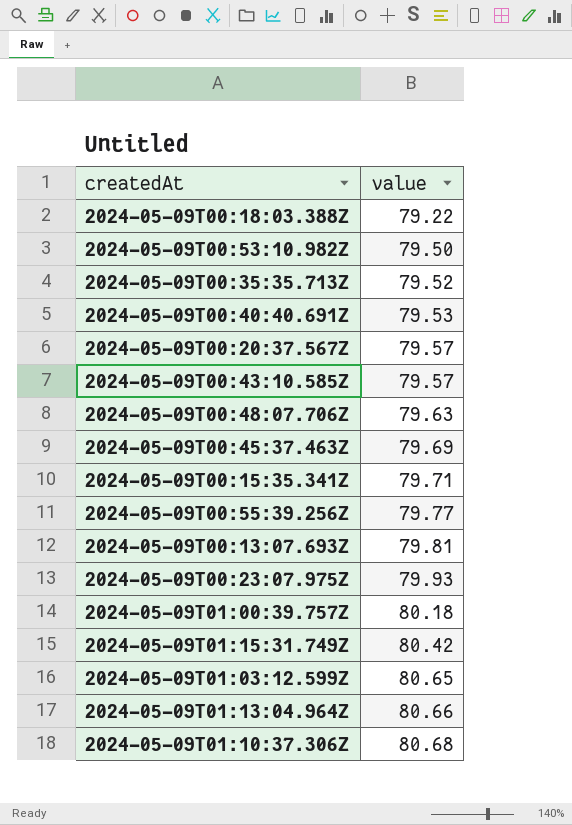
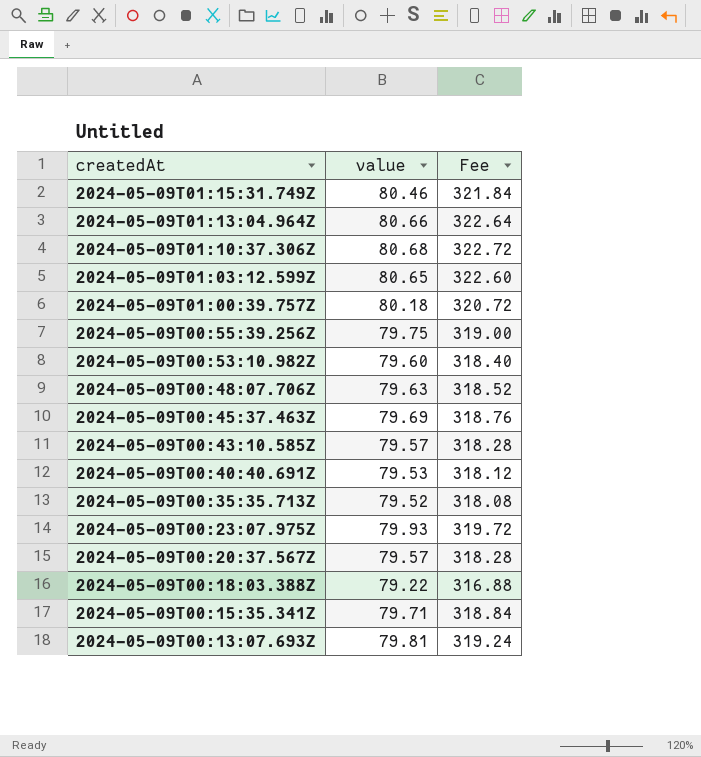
row order: value ascending -> createdAt descending
column Fee | formula: none -> [value] * 4
2024-05-09T01:15:31.749Z | value: 80.42 -> 80.46
2024-05-09T00:55:39.256Z | value: 79.77 -> 79.75
2024-05-09T00:53:10.982Z | value: 79.50 -> 79.60

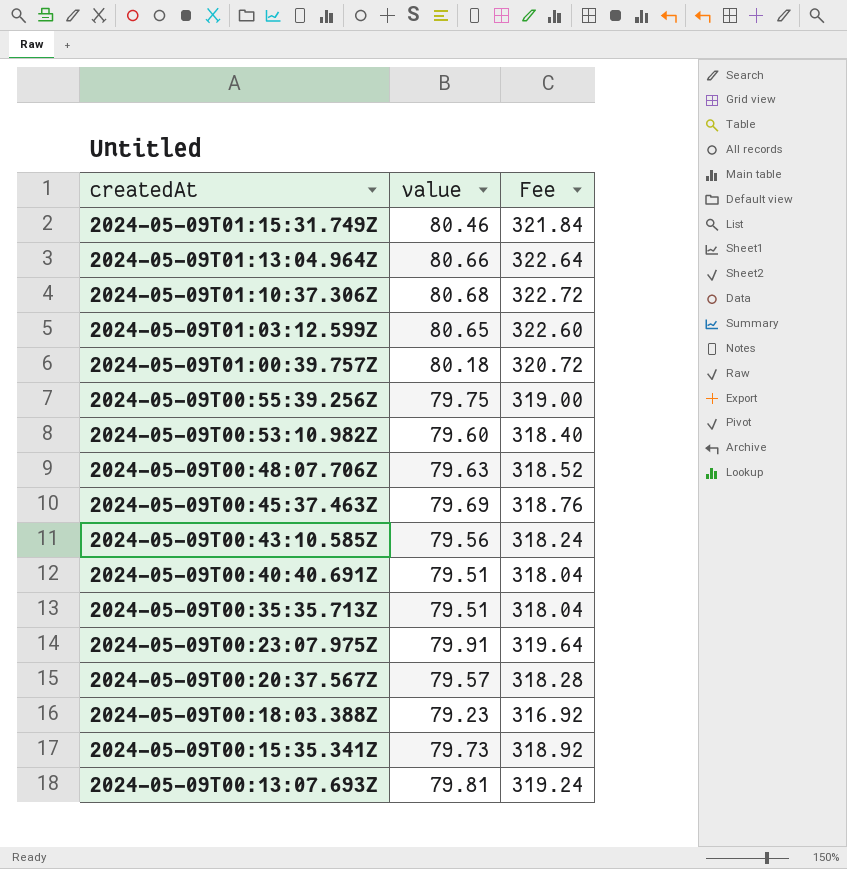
2024-05-09T00:43:10.585Z | value: 79.57 -> 79.56
2024-05-09T00:43:10.585Z | Fee: 318.28 -> 318.24
2024-05-09T00:40:40.691Z | value: 79.53 -> 79.51
2024-05-09T00:40:40.691Z | Fee: 318.12 -> 318.04
2024-05-09T00:35:35.713Z | value: 79.52 -> 79.51
2024-05-09T00:35:35.713Z | Fee: 318.08 -> 318.04
2024-05-09T00:23:07.975Z | value: 79.93 -> 79.91
2024-05-09T00:23:07.975Z | Fee: 319.72 -> 319.64
2024-05-09T00:18:03.388Z | value: 79.22 -> 79.23
2024-05-09T00:18:03.388Z | Fee: 316.88 -> 316.92
2024-05-09T00:15:35.341Z | value: 79.71 -> 79.73
2024-05-09T00:15:35.341Z | Fee: 318.84 -> 318.92

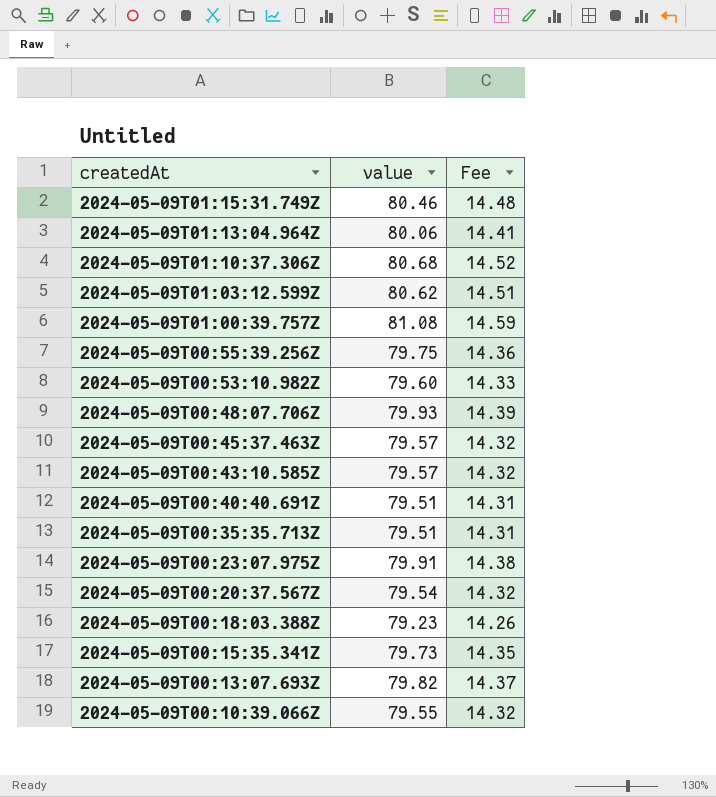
column Fee | formula: [value] * 4 -> [value] * 0.18
2024-05-09T01:13:04.964Z | value: 80.66 -> 80.06
2024-05-09T01:03:12.599Z | value: 80.65 -> 80.62
2024-05-09T01:00:39.757Z | value: 80.18 -> 81.08
2024-05-09T00:48:07.706Z | value: 79.63 -> 79.93
2024-05-09T00:45:37.463Z | value: 79.69 -> 79.57
2024-05-09T00:43:10.585Z | value: 79.56 -> 79.57
2024-05-09T00:20:37.567Z | value: 79.57 -> 79.54
2024-05-09T00:13:07.693Z | value: 79.81 -> 79.82
row 2024-05-09T00:10:39.066Z: none -> 79.55 | 14.32

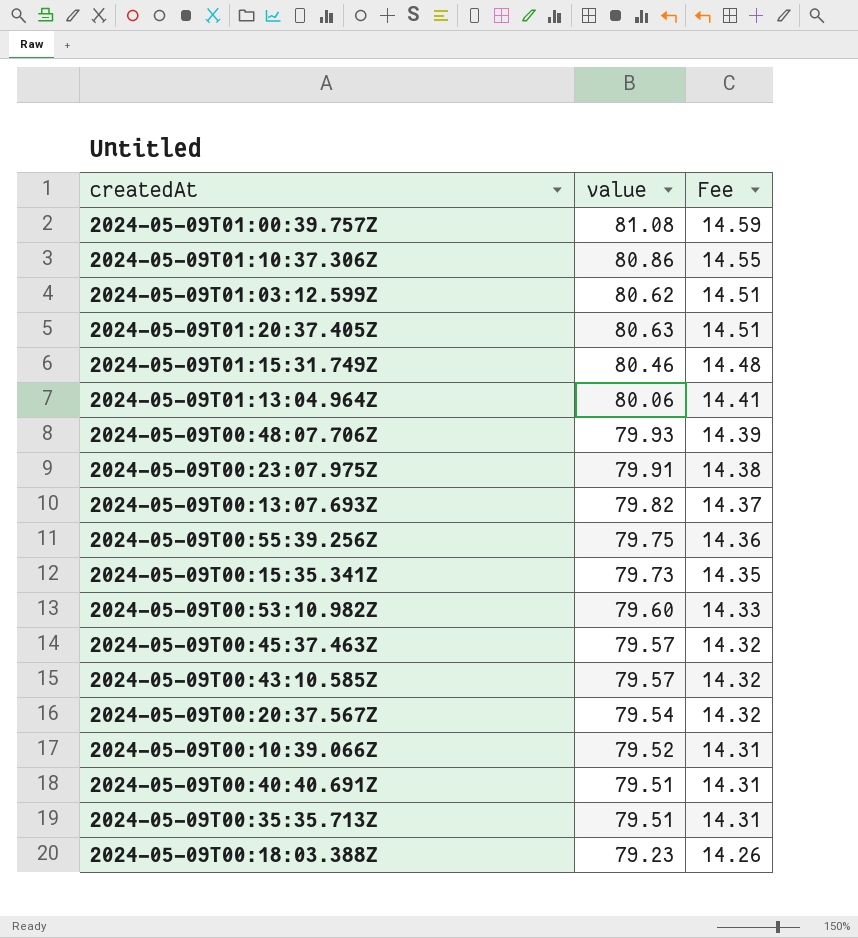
row order: createdAt descending -> Fee descending
2024-05-09T01:10:37.306Z | value: 80.68 -> 80.86
2024-05-09T01:10:37.306Z | Fee: 14.52 -> 14.55
row 2024-05-09T01:20:37.405Z: none -> 80.63 | 14.51
2024-05-09T00:10:39.066Z | value: 79.55 -> 79.52
2024-05-09T00:10:39.066Z | Fee: 14.32 -> 14.31

